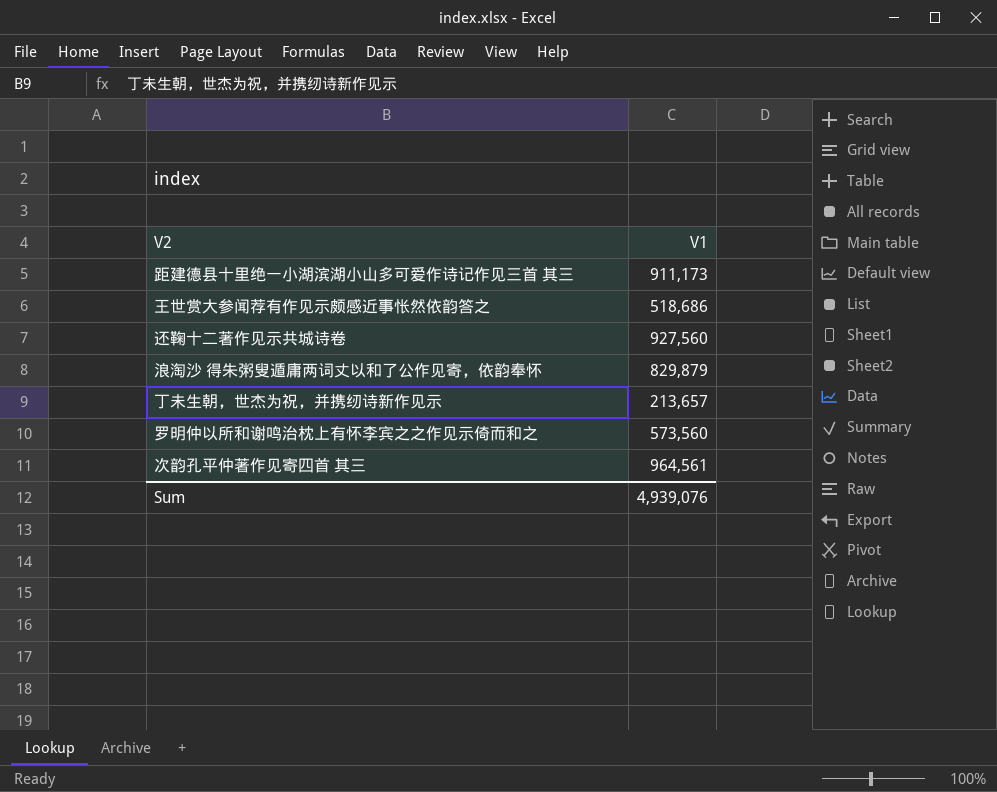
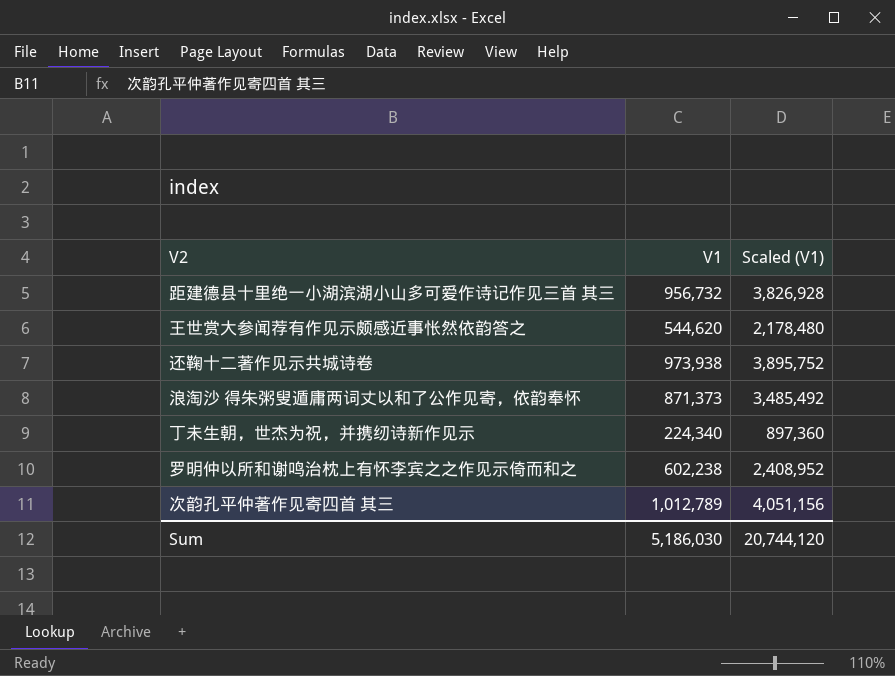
column Scaled (V1) | formula: none -> [V1] * 4
距建德县十里绝一小湖滨湖小山多可爱作诗记作见三首 其三 | V1: 911,173 -> 956,732
王世赏大参闻荐有作见示颇感近事怅然依韵答之 | V1: 518,686 -> 544,620
还鞠十二著作见示共城诗卷 | V1: 927,560 -> 973,938
浪淘沙 得朱粥叟遁庸两词丈以和了公作见寄，依韵奉怀 | V1: 829,879 -> 871,373
丁未生朝，世杰为祝，并携纫诗新作见示 | V1: 213,657 -> 224,340
罗明仲以所和谢鸣治枕上有怀李宾之之作见示倚而和之 | V1: 573,560 -> 602,238
次韵孔平仲著作见寄四首 其三 | V1: 964,561 -> 1,012,789
Sum | V1: 4,939,076 -> 5,186,030

